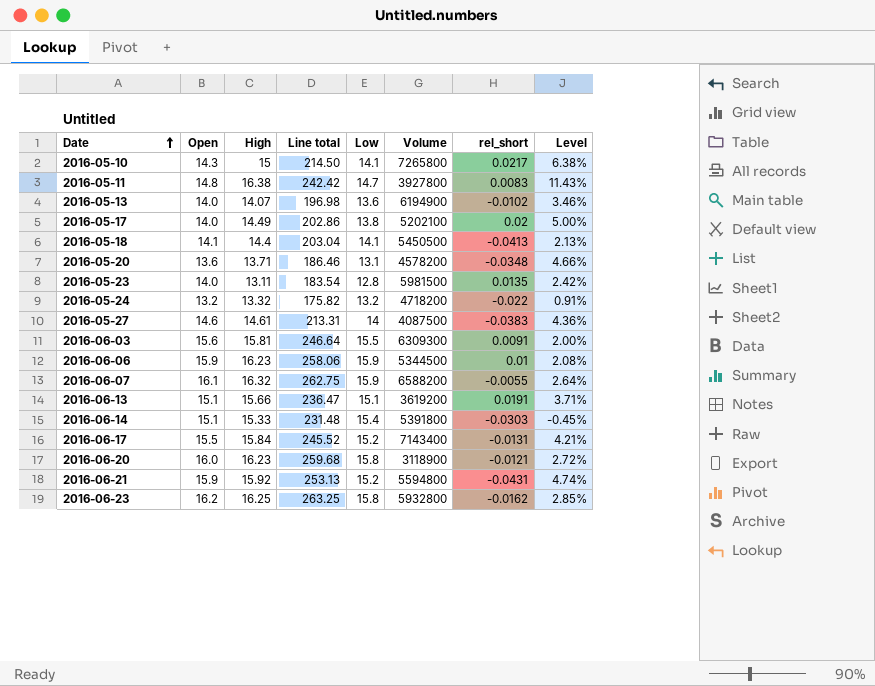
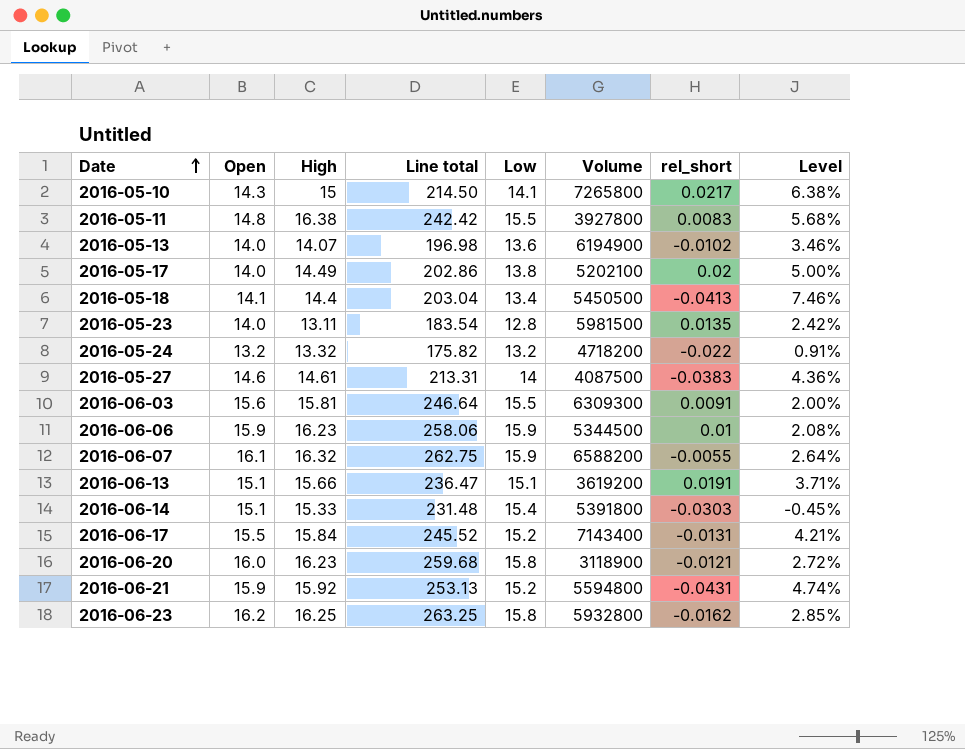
row 2016-05-20: 13.6 | 13.71 | 186.46 | 13.1 | 4578200 | -0.0348 | 4.66% -> none
2016-05-11 | Low: 14.7 -> 15.5
2016-05-11 | Level: 11.43% -> 5.68%
2016-05-18 | Low: 14.1 -> 13.4
2016-05-18 | Level: 2.13% -> 7.46%

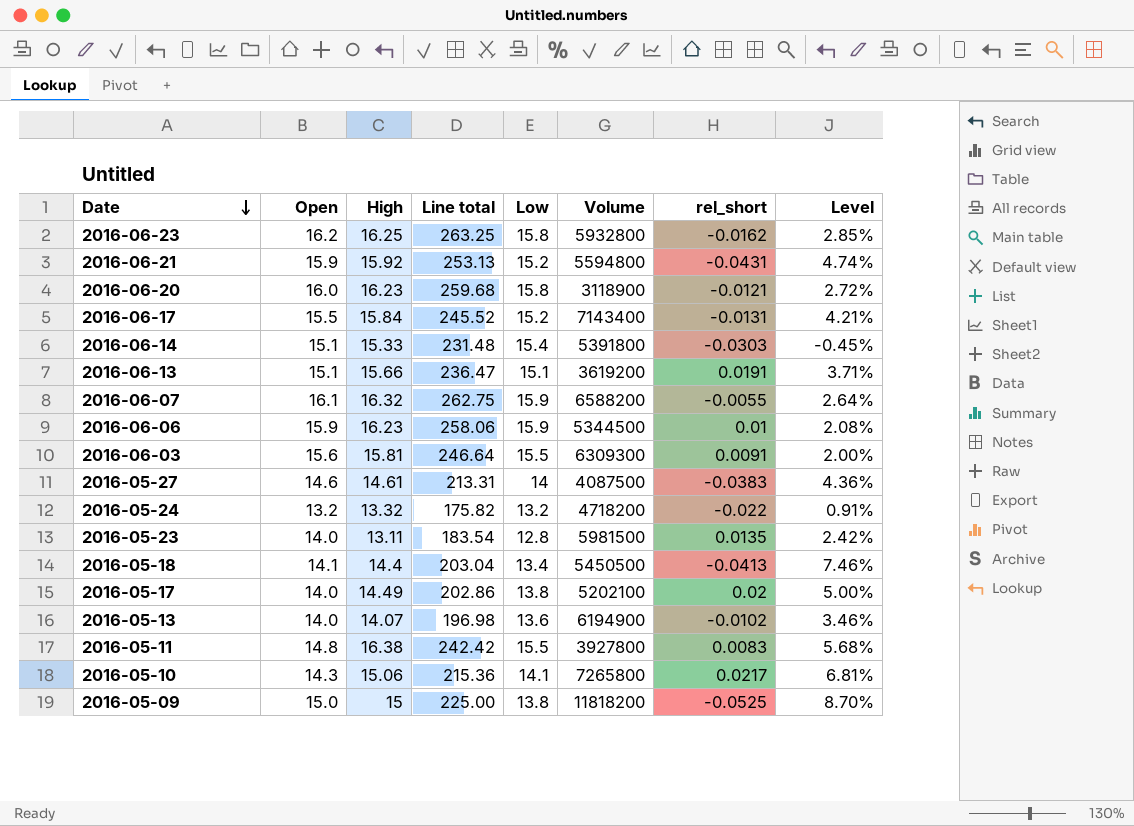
row order: Date ascending -> Date descending
2016-05-10 | High: 15 -> 15.06
2016-05-10 | Line total: 214.50 -> 215.36
2016-05-10 | Level: 6.38% -> 6.81%
row 2016-05-09: none -> 15.0 | 15 | 225.00 | 13.8 | 11818200 | -0.0525 | 8.70%

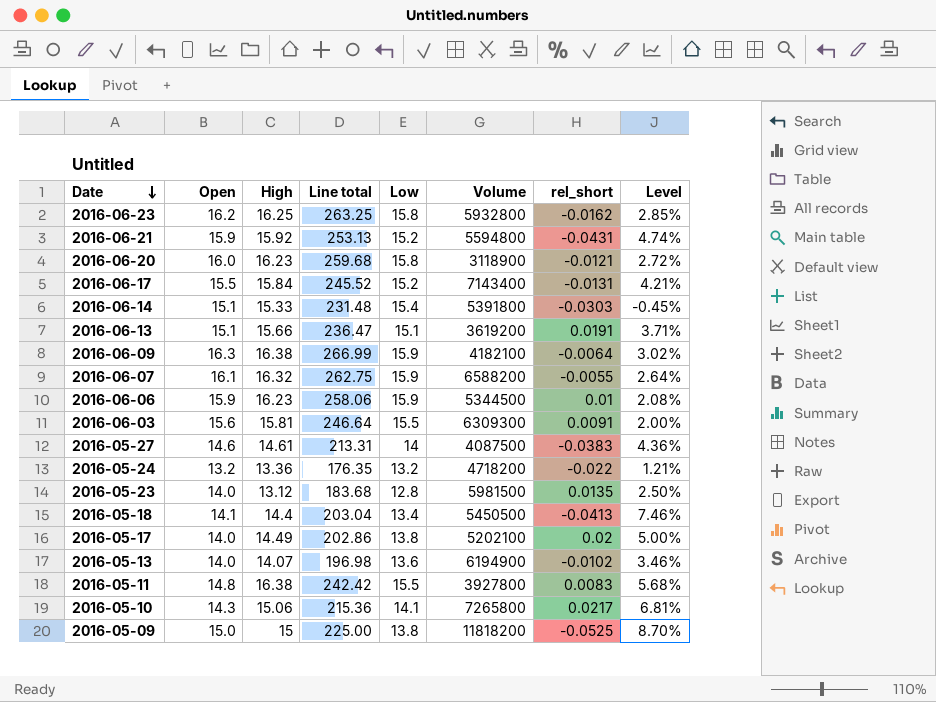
row 2016-06-09: none -> 16.3 | 16.38 | 266.99 | 15.9 | 4182100 | -0.0064 | 3.02%
2016-05-24 | High: 13.32 -> 13.36
2016-05-24 | Line total: 175.82 -> 176.35
2016-05-24 | Level: 0.91% -> 1.21%
2016-05-23 | High: 13.11 -> 13.12
2016-05-23 | Line total: 183.54 -> 183.68
2016-05-23 | Level: 2.42% -> 2.50%

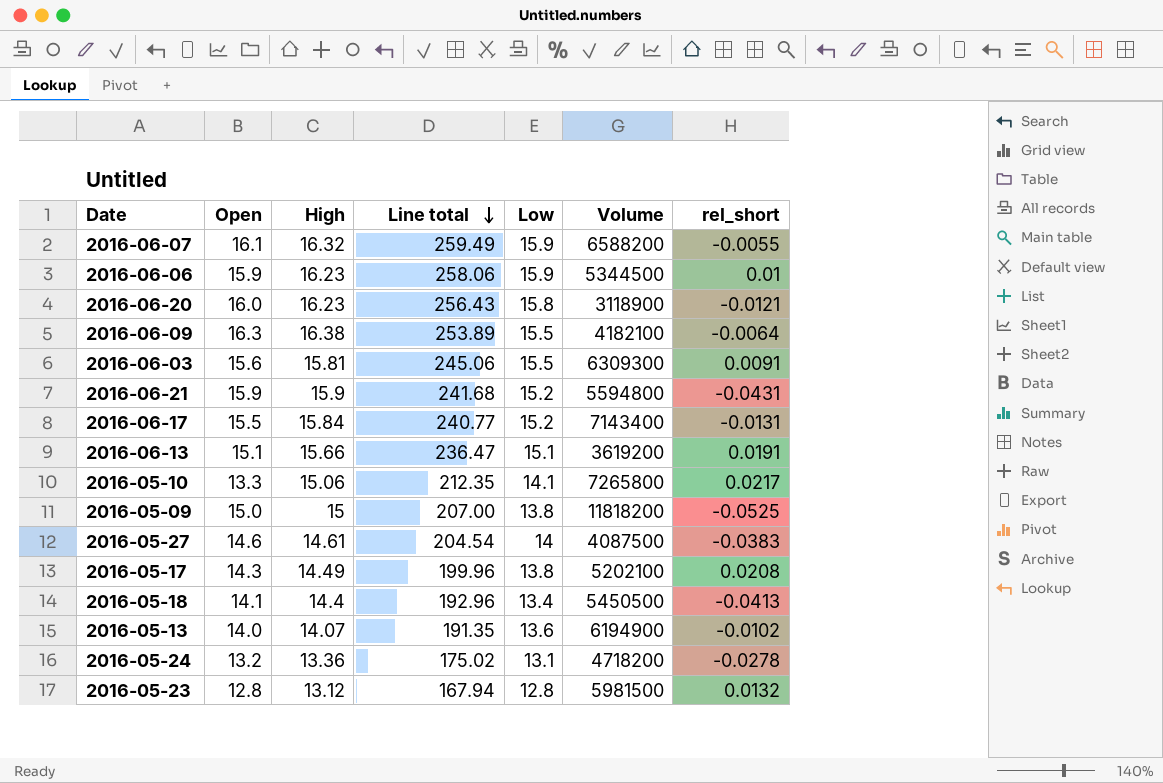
row order: Date descending -> Line total descending
column Level | formula: ([High] - [Low]) / [Low] -> none
column Line total | formula: [Open] * [High] -> [High] * [Low]
row 2016-06-23: 16.2 | 16.25 | 263.25 | 15.8 | 5932800 | -0.0162 | 2.85% -> none
row 2016-06-14: 15.1 | 15.33 | 231.48 | 15.4 | 5391800 | -0.0303 | -0.45% -> none
row 2016-05-11: 14.8 | 16.38 | 242.42 | 15.5 | 3927800 | 0.0083 | 5.68% -> none
2016-06-09 | Low: 15.9 -> 15.5
2016-06-21 | High: 15.92 -> 15.9
2016-05-10 | Open: 14.3 -> 13.3
2016-05-17 | Open: 14.0 -> 14.3
2016-05-17 | rel_short: 0.02 -> 0.0208
2016-05-24 | Low: 13.2 -> 13.1
2016-05-24 | rel_short: -0.022 -> -0.0278
2016-05-23 | Open: 14.0 -> 12.8
2016-05-23 | rel_short: 0.0135 -> 0.0132

